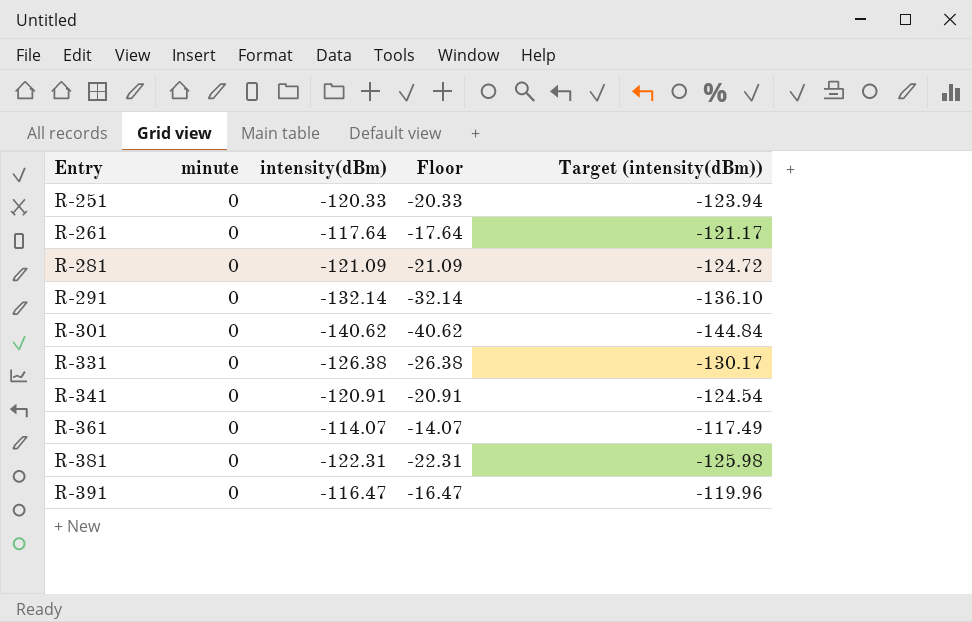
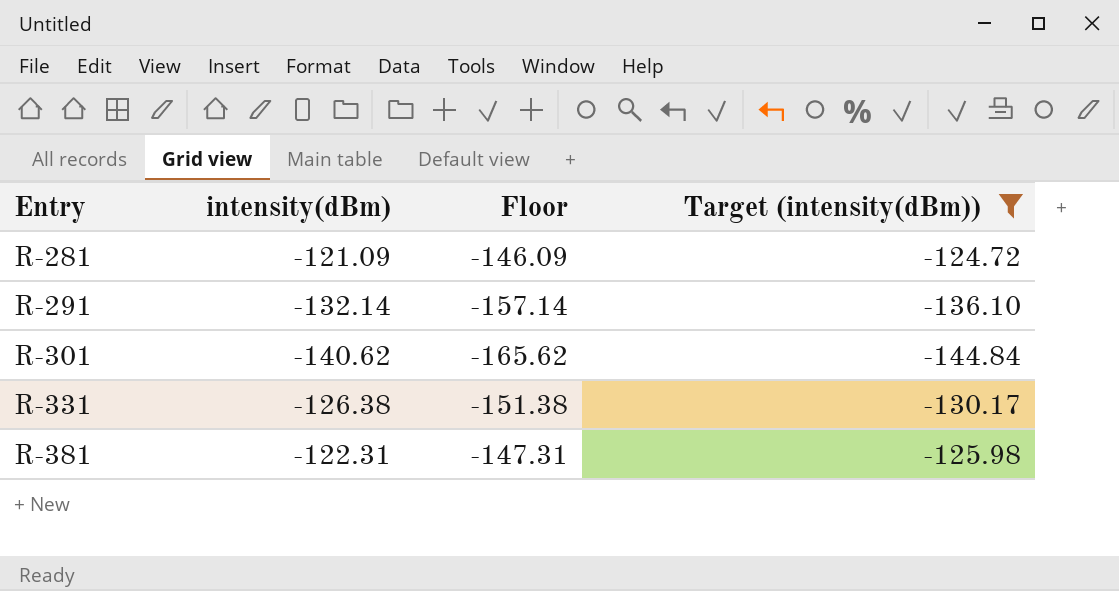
filter: none -> Target (intensity(dBm)) <= -124.72
column minute | position: 2 -> none
column Floor | formula: [intensity(dBm)] + 100 -> [intensity(dBm)] - 25

